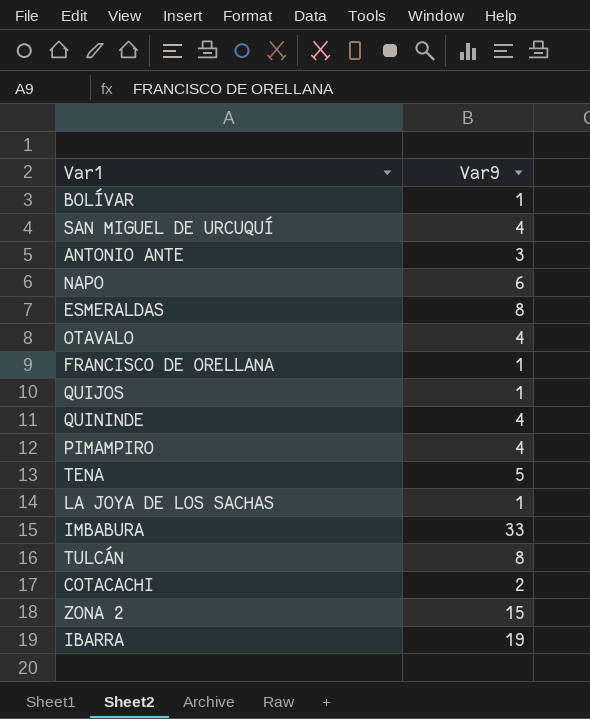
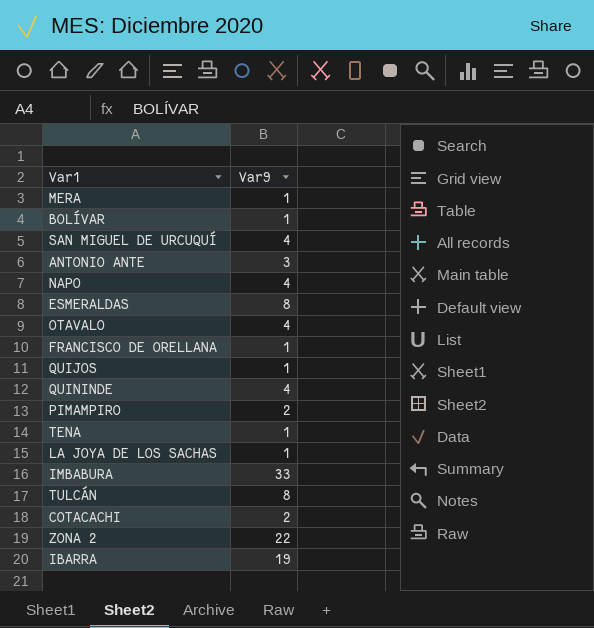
row MERA: none -> 1
NAPO | Var9: 6 -> 4
PIMAMPIRO | Var9: 4 -> 2
TENA | Var9: 5 -> 1
ZONA 2 | Var9: 15 -> 22

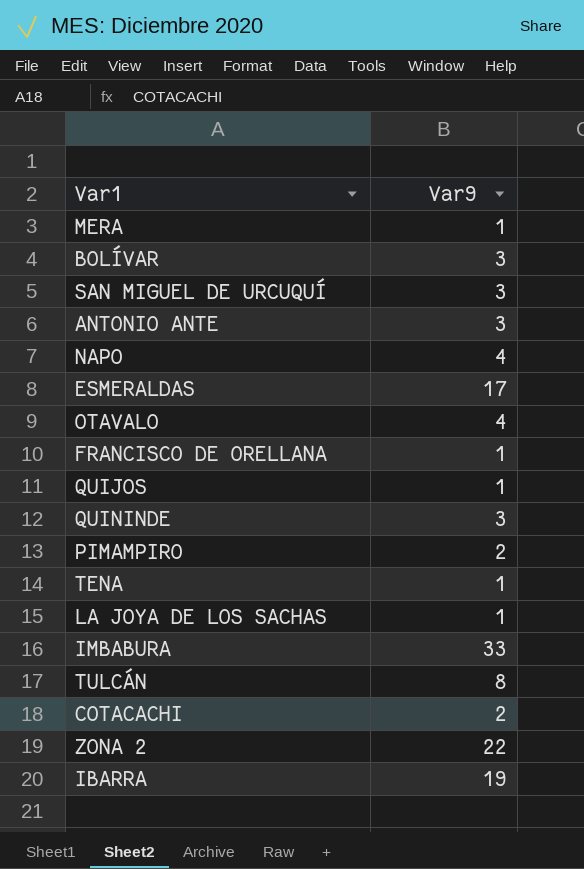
BOLÍVAR | Var9: 1 -> 3
SAN MIGUEL DE URCUQUÍ | Var9: 4 -> 3
ESMERALDAS | Var9: 8 -> 17
QUININDE | Var9: 4 -> 3

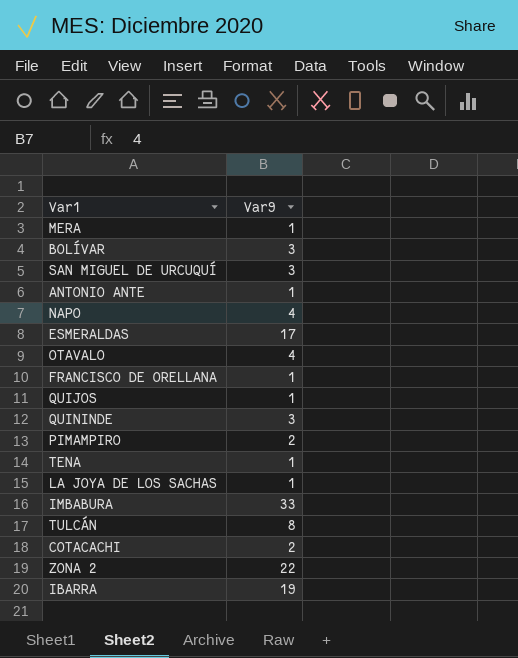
ANTONIO ANTE | Var9: 3 -> 1

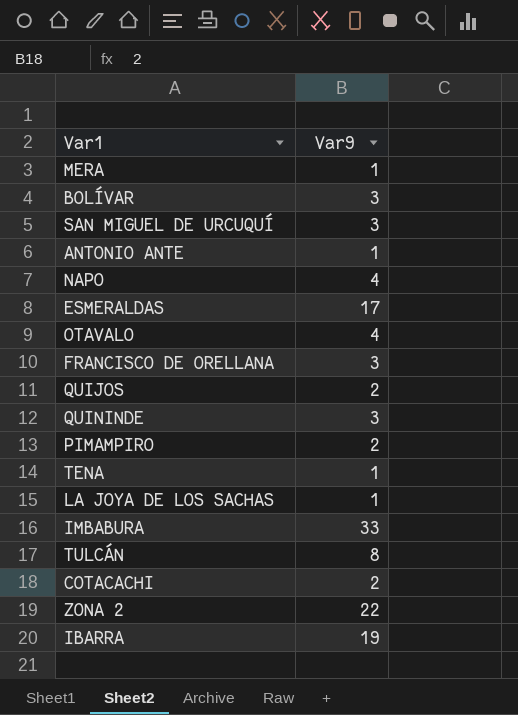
FRANCISCO DE ORELLANA | Var9: 1 -> 3
QUIJOS | Var9: 1 -> 2

